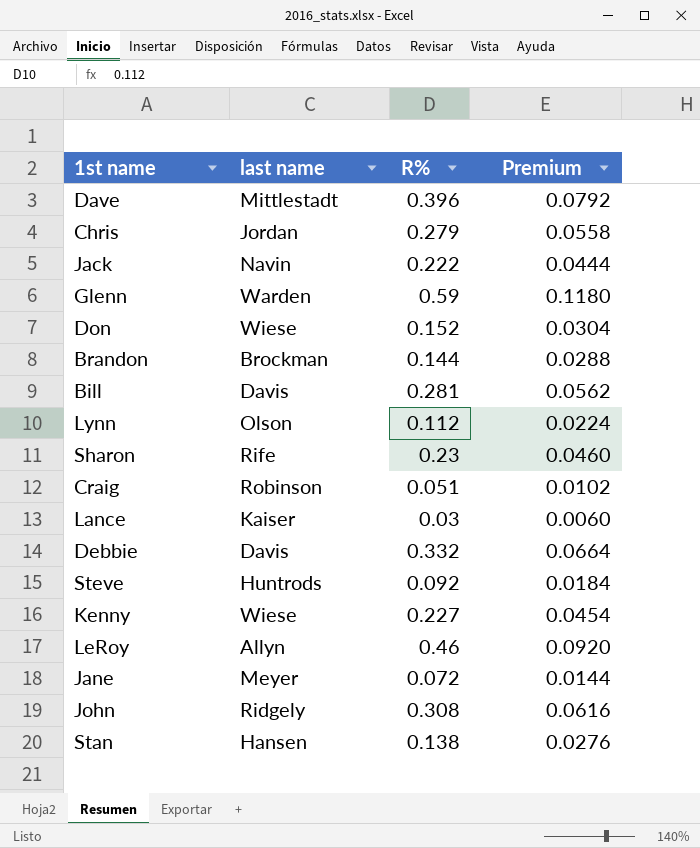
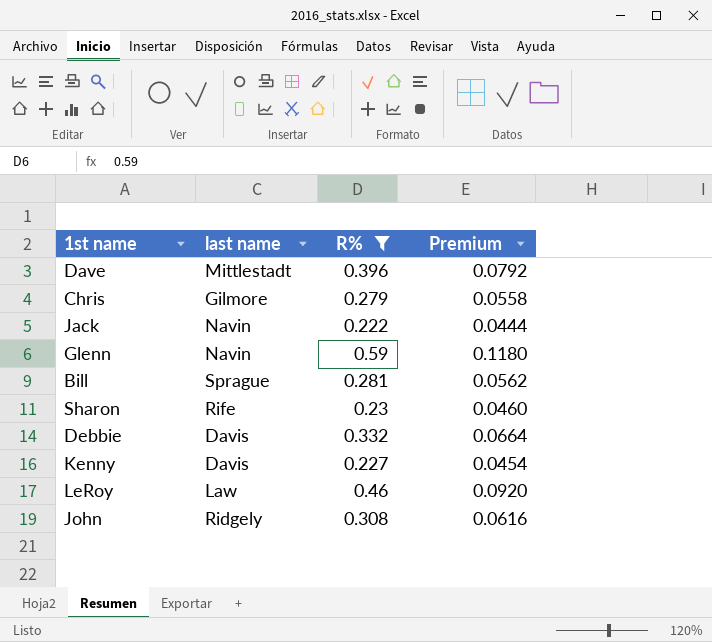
filter: none -> R% >= 0.222
Chris | last name: Jordan -> Gilmore
Glenn | last name: Warden -> Navin
Bill | last name: Davis -> Sprague
Kenny | last name: Wiese -> Davis
LeRoy | last name: Allyn -> Law

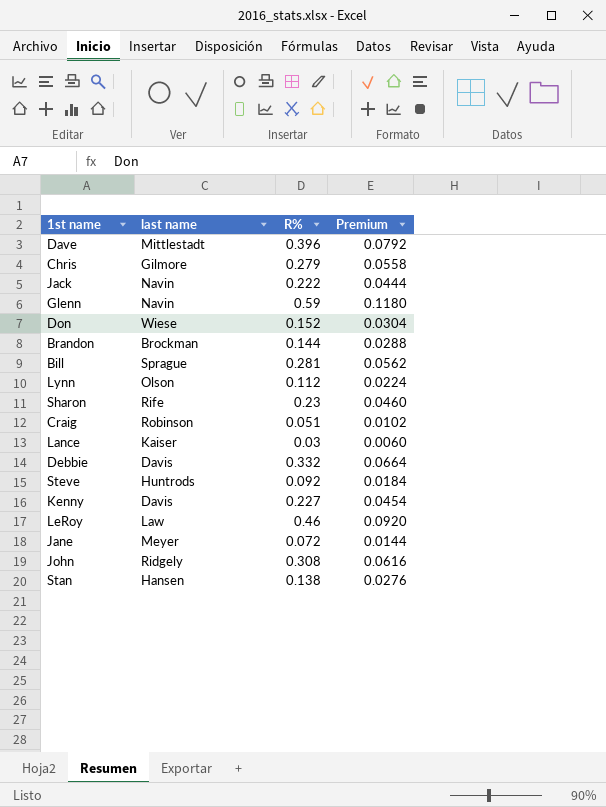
filter: R% >= 0.222 -> none

